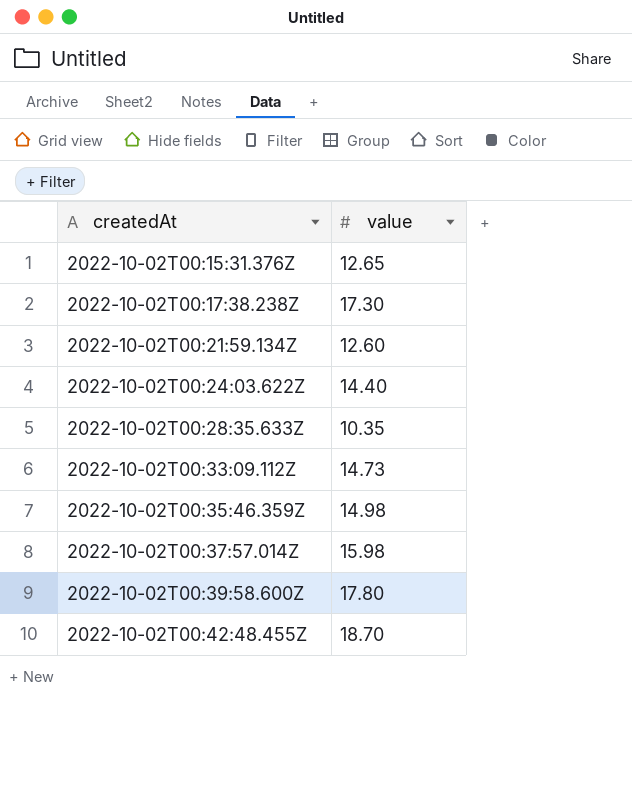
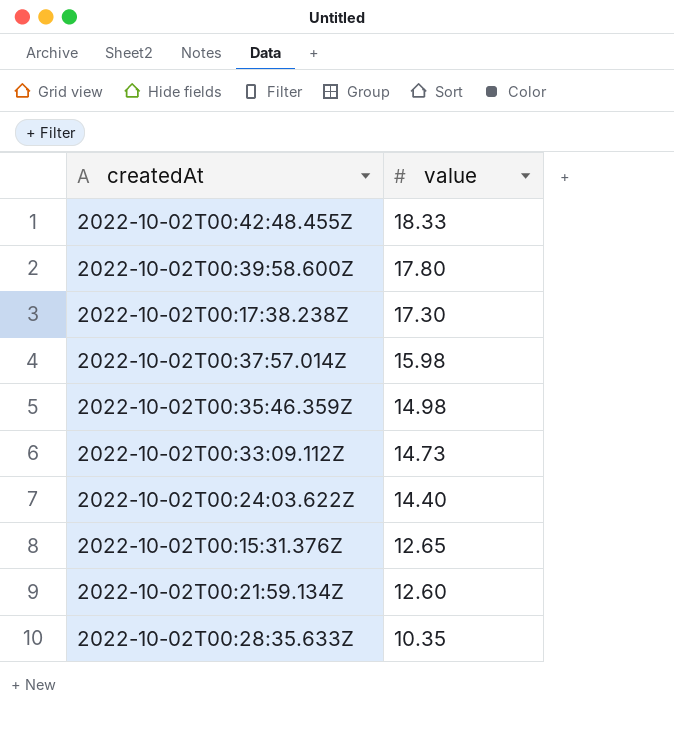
row order: createdAt ascending -> value descending
2022-10-02T00:42:48.455Z | value: 18.70 -> 18.33

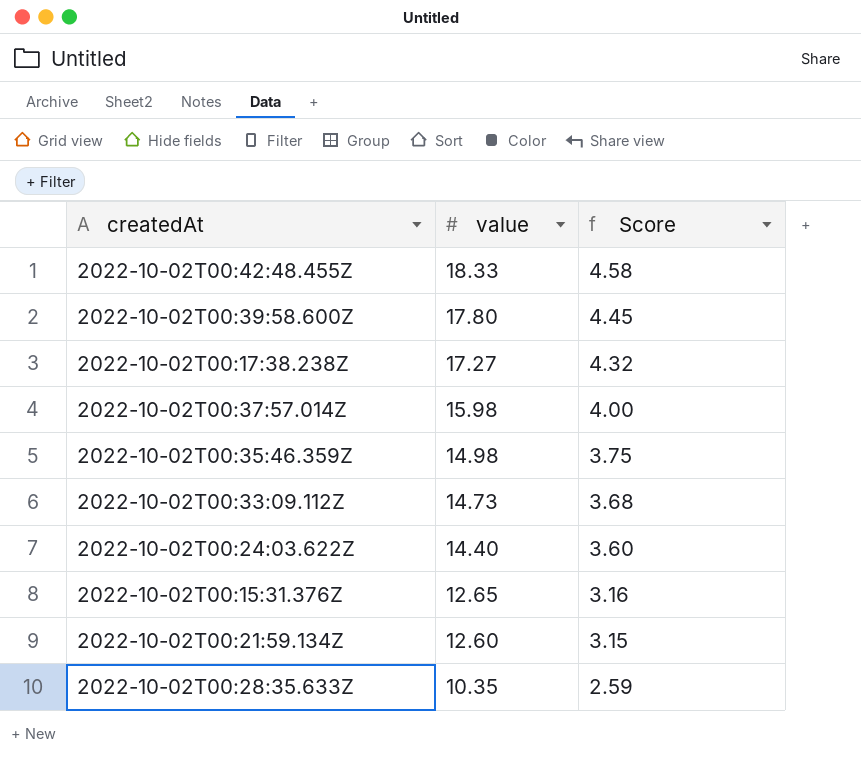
column Score | formula: none -> [value] * 0.25
2022-10-02T00:17:38.238Z | value: 17.30 -> 17.27

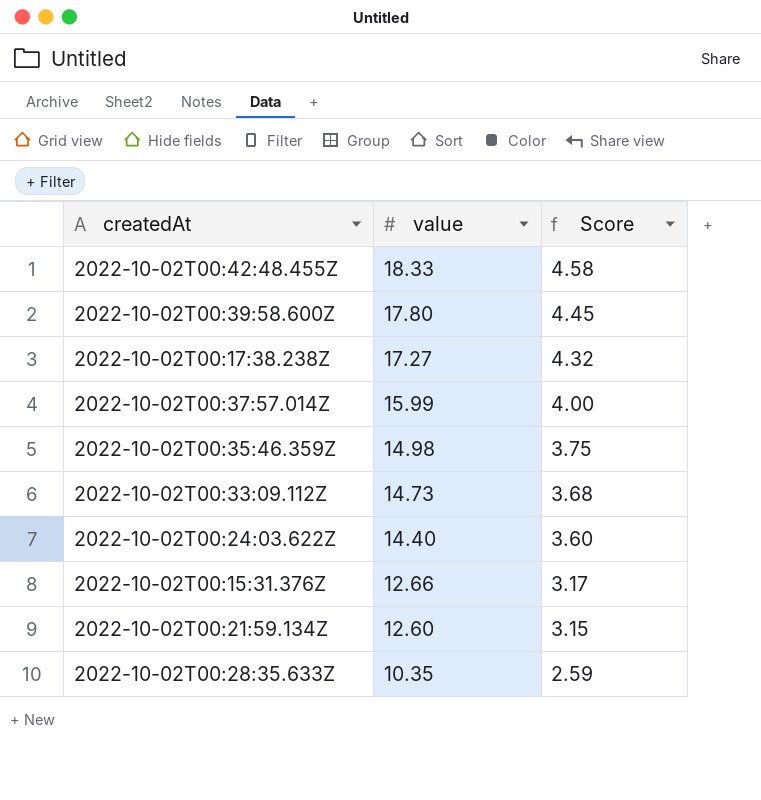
2022-10-02T00:37:57.014Z | value: 15.98 -> 15.99
2022-10-02T00:15:31.376Z | value: 12.65 -> 12.66
2022-10-02T00:15:31.376Z | Score: 3.16 -> 3.17

